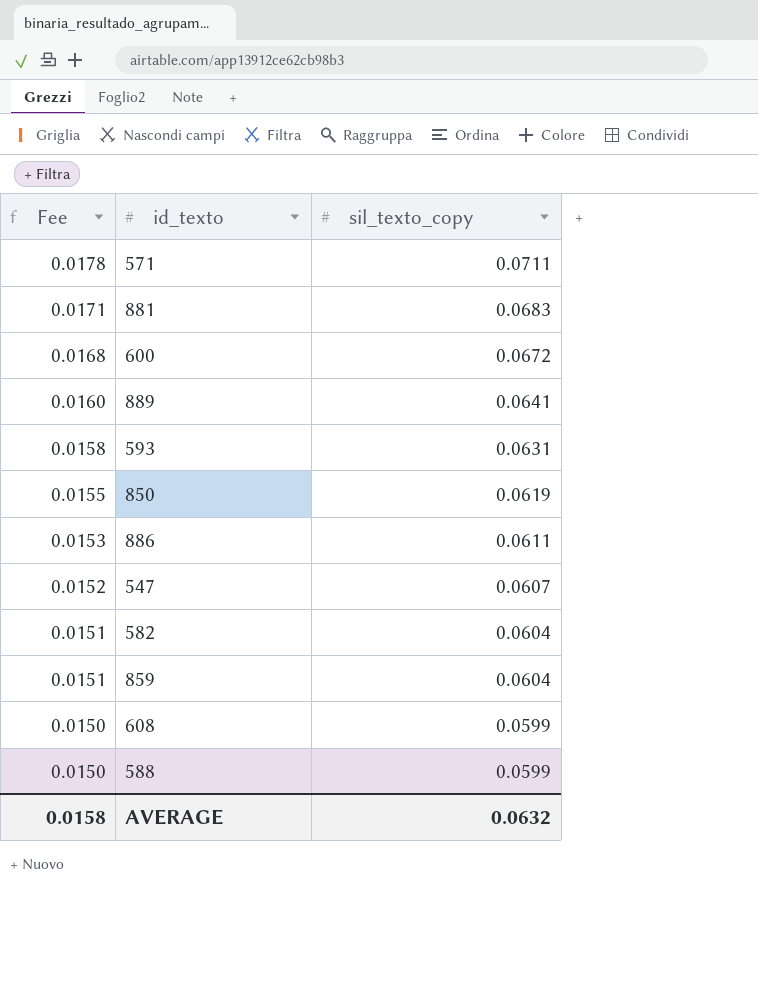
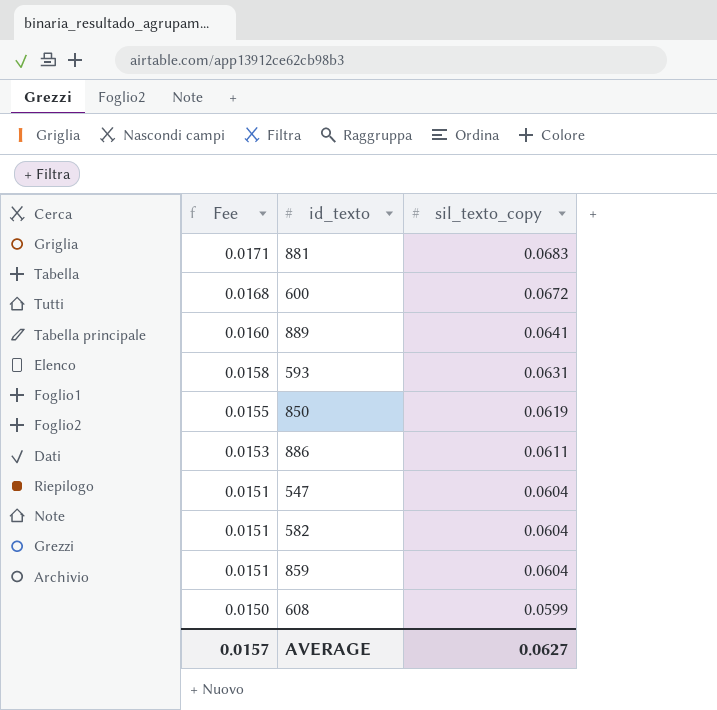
row 571: 0.0178 | 0.0711 -> none
row 588: 0.0150 | 0.0599 -> none
547 | Fee: 0.0152 -> 0.0151
547 | sil_texto_copy: 0.0607 -> 0.0604
AVERAGE | Fee: 0.0158 -> 0.0157
AVERAGE | sil_texto_copy: 0.0632 -> 0.0627

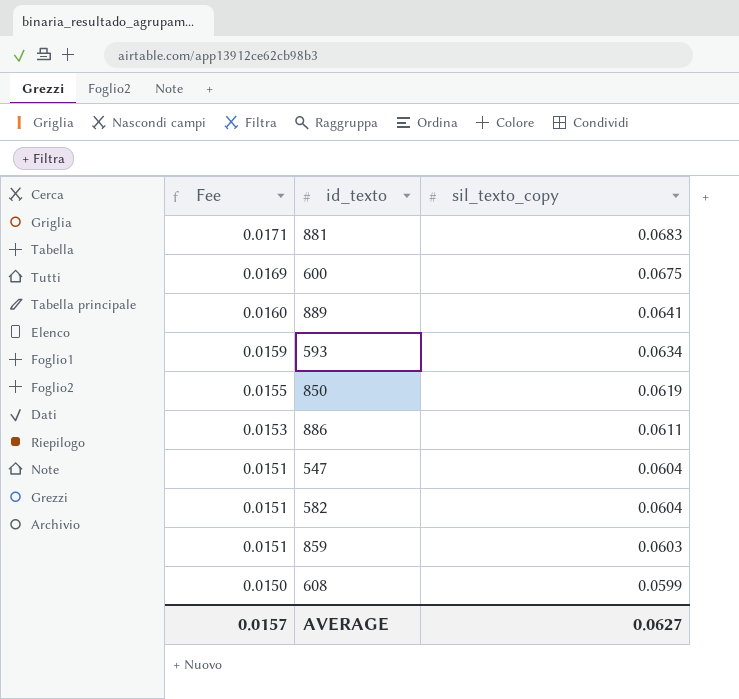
600 | Fee: 0.0168 -> 0.0169
600 | sil_texto_copy: 0.0672 -> 0.0675
593 | Fee: 0.0158 -> 0.0159
593 | sil_texto_copy: 0.0631 -> 0.0634
859 | sil_texto_copy: 0.0604 -> 0.0603

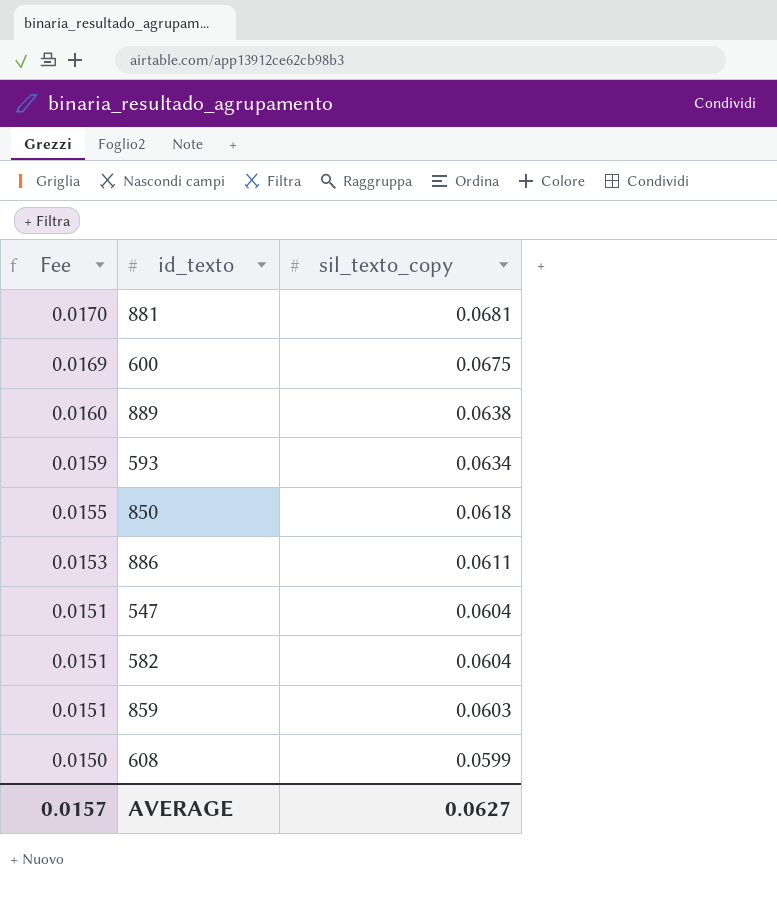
881 | Fee: 0.0171 -> 0.0170
881 | sil_texto_copy: 0.0683 -> 0.0681
889 | sil_texto_copy: 0.0641 -> 0.0638
850 | sil_texto_copy: 0.0619 -> 0.0618

